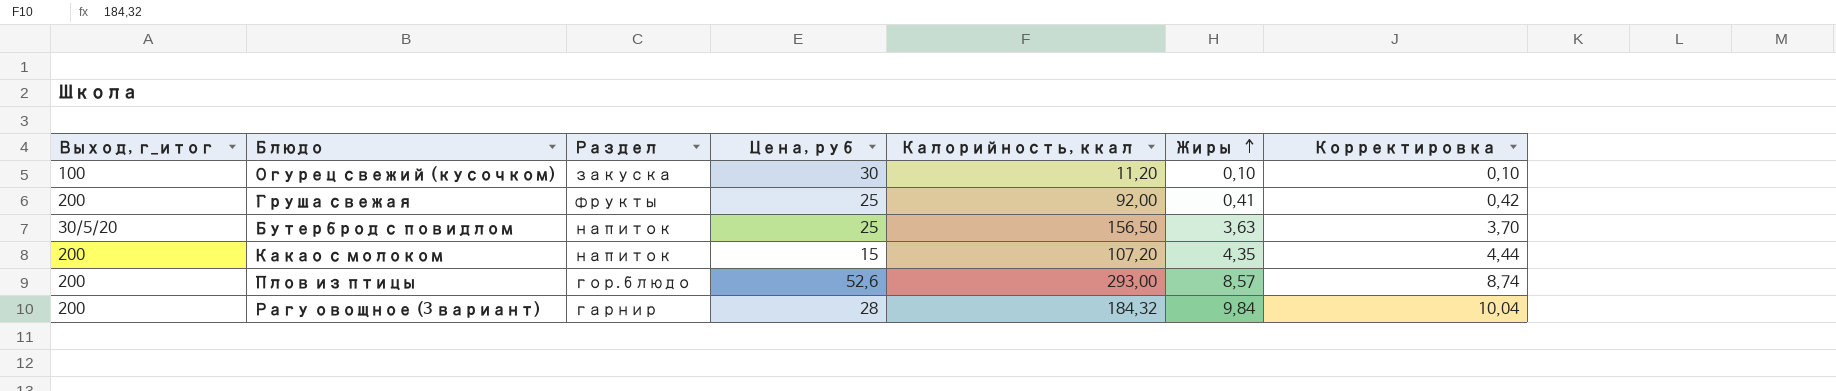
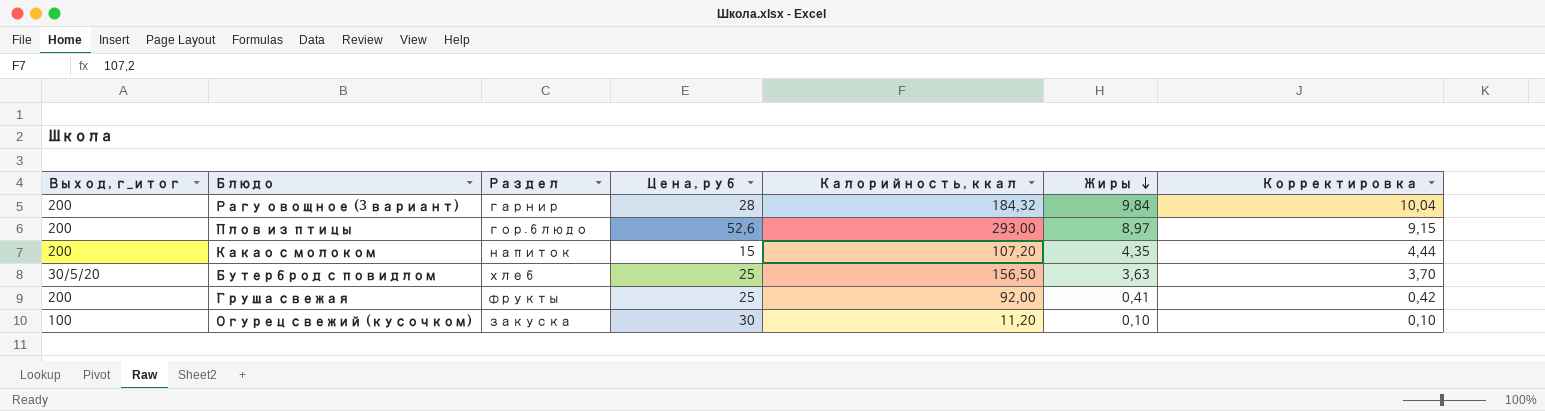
row order: Жиры ascending -> Жиры descending
Плов из птицы | Жиры: 8,57 -> 8,97
Плов из птицы | Корректировка: 8,74 -> 9,15
Бутерброд с повидлом | Раздел: напиток -> хлеб

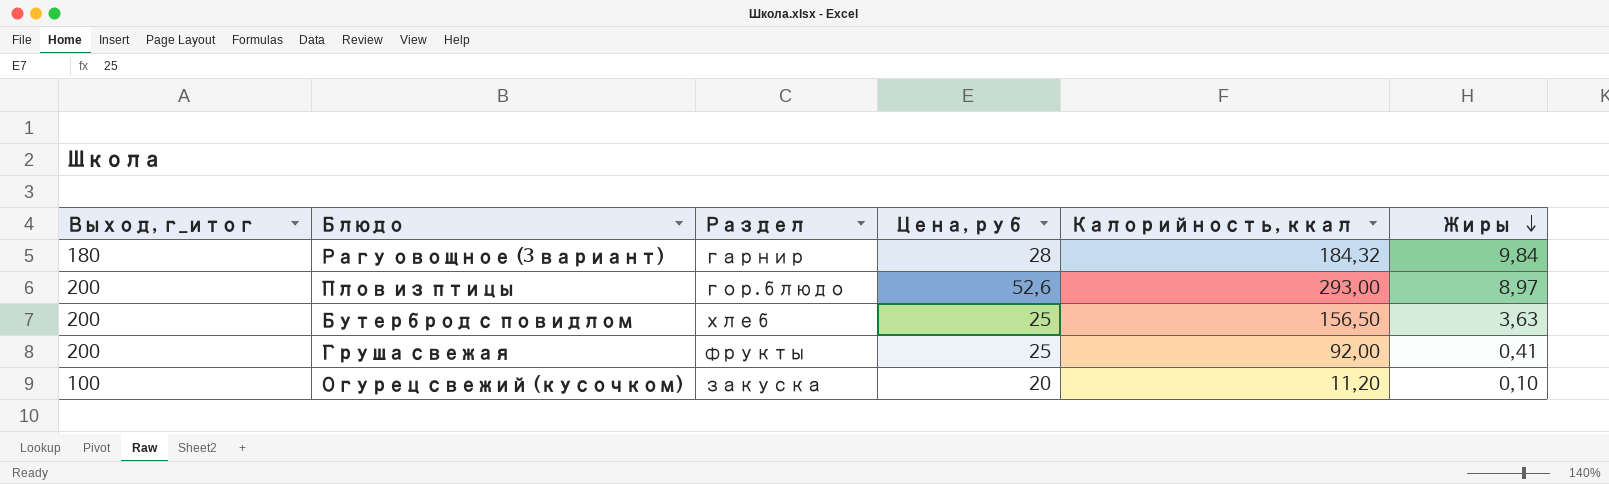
column Корректировка | formula: [Жиры] * 1,02 -> none
row Какао с молоком: 200 | напиток | 15 | 107,20 | 4,35 | 4,44 -> none
Рагу овощное (3 вариант) | Выход, г_итог: 200 -> 180
Бутерброд с повидлом | Выход, г_итог: 30/5/20 -> 200
Огурец свежий (кусочком) | Цена, руб: 30 -> 20

